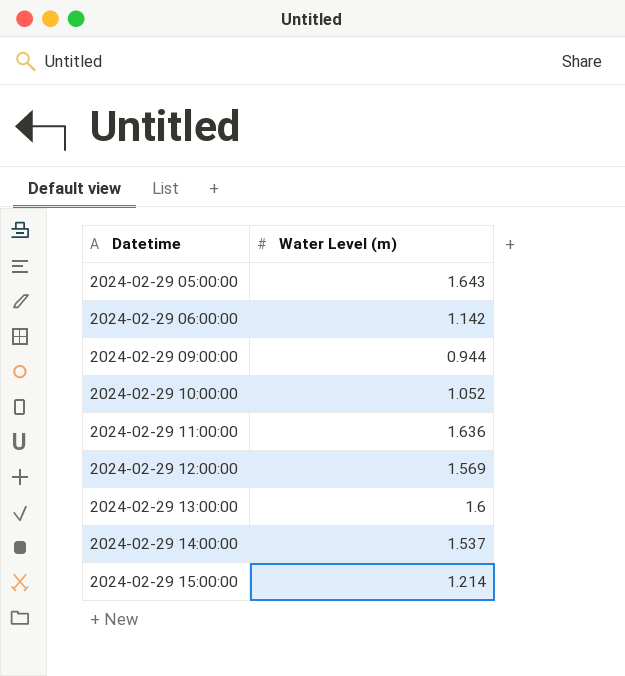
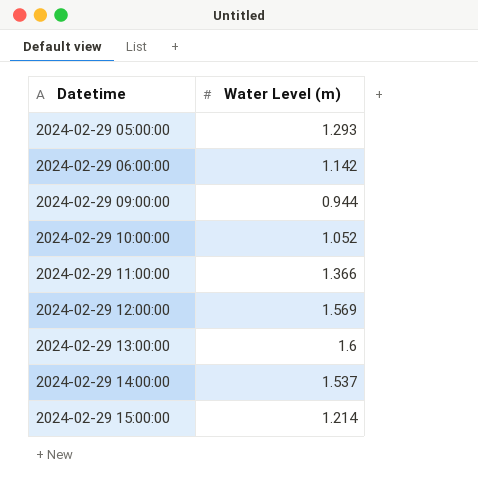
2024-02-29 05:00:00 | Water Level (m): 1.643 -> 1.293
2024-02-29 11:00:00 | Water Level (m): 1.636 -> 1.366

